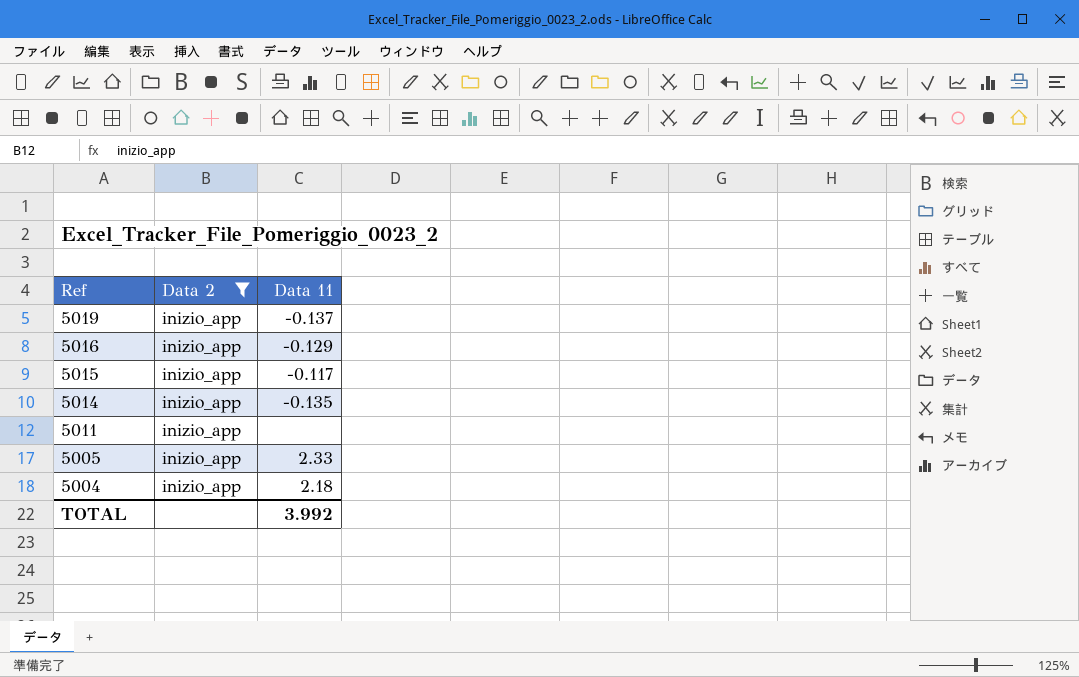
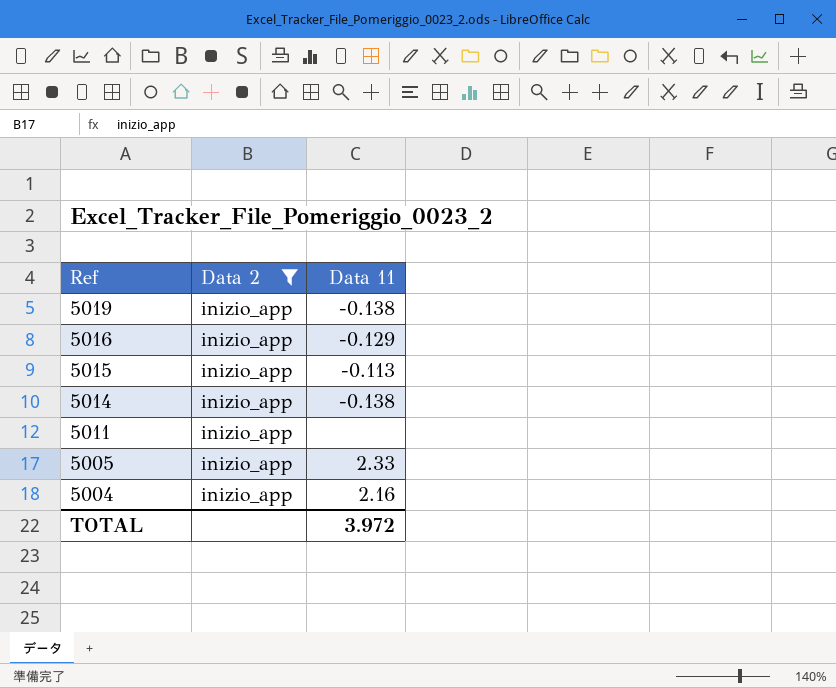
5019 | Data 11: -0.137 -> -0.138
5015 | Data 11: -0.117 -> -0.113
5014 | Data 11: -0.135 -> -0.138
5004 | Data 11: 2.18 -> 2.16
TOTAL | Data 11: 3.992 -> 3.972

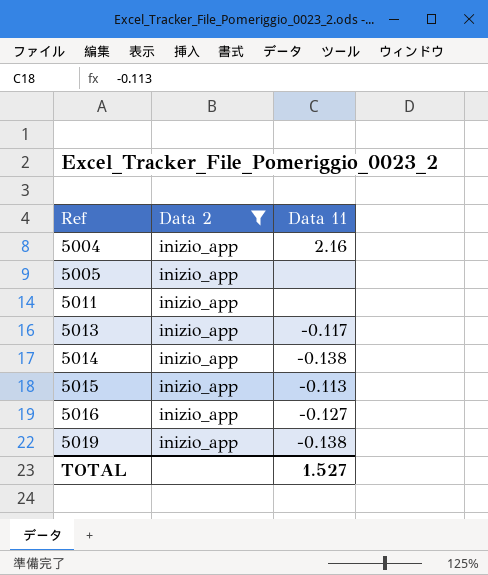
row order: Ref descending -> Ref ascending
5005 | Data 11: 2.33 -> none
row 5013: none -> inizio_app | -0.117
5016 | Data 11: -0.129 -> -0.127
TOTAL | Data 11: 3.972 -> 1.527

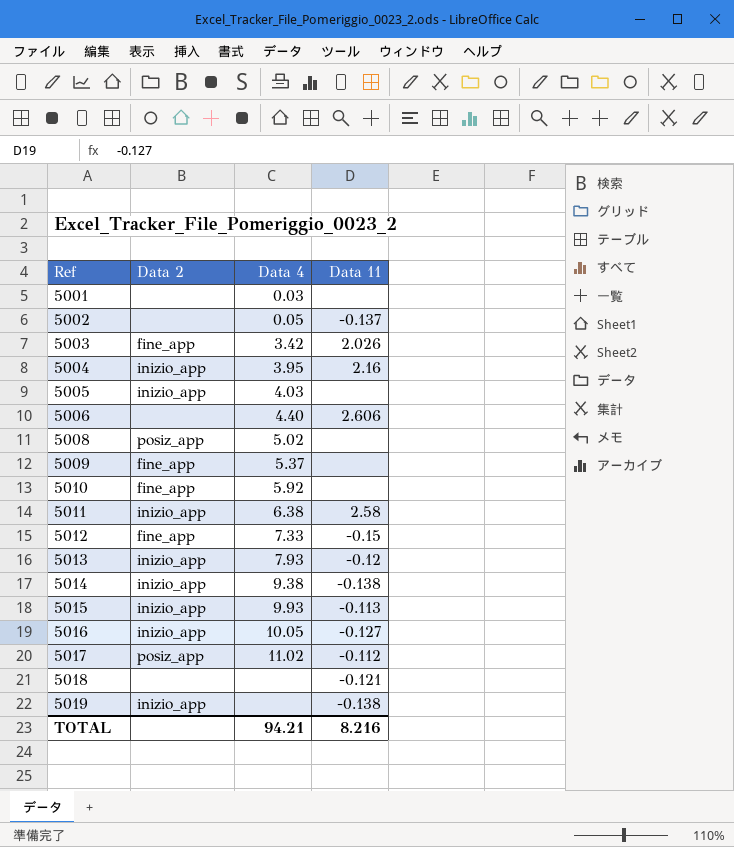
filter: Data 2 = inizio_app -> none
column Data 4 | position: none -> 3
5011 | Data 11: none -> 2.58
5013 | Data 11: -0.117 -> -0.12
TOTAL | Data 11: 1.527 -> 8.216

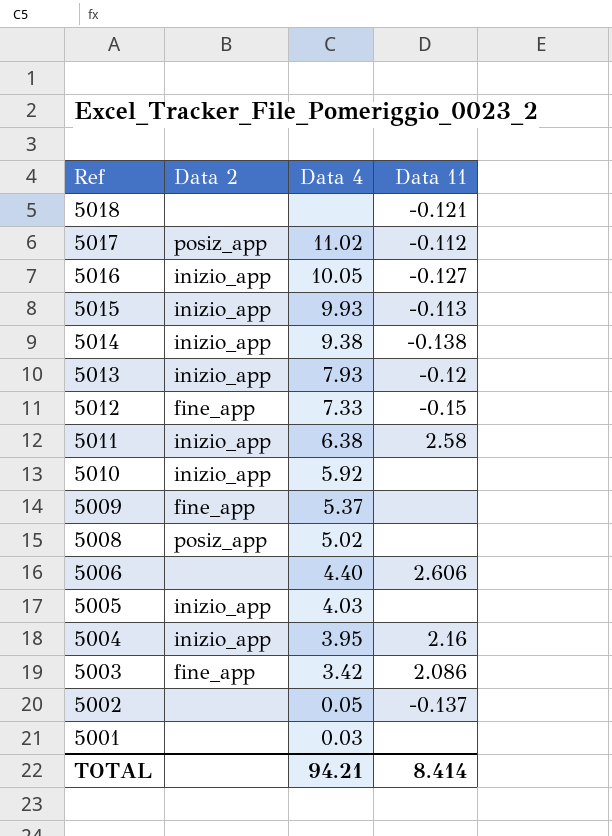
row order: Ref ascending -> Ref descending
row 5019: inizio_app | none | -0.138 -> none
5010 | Data 2: fine_app -> inizio_app
5003 | Data 11: 2.026 -> 2.086
TOTAL | Data 11: 8.216 -> 8.414

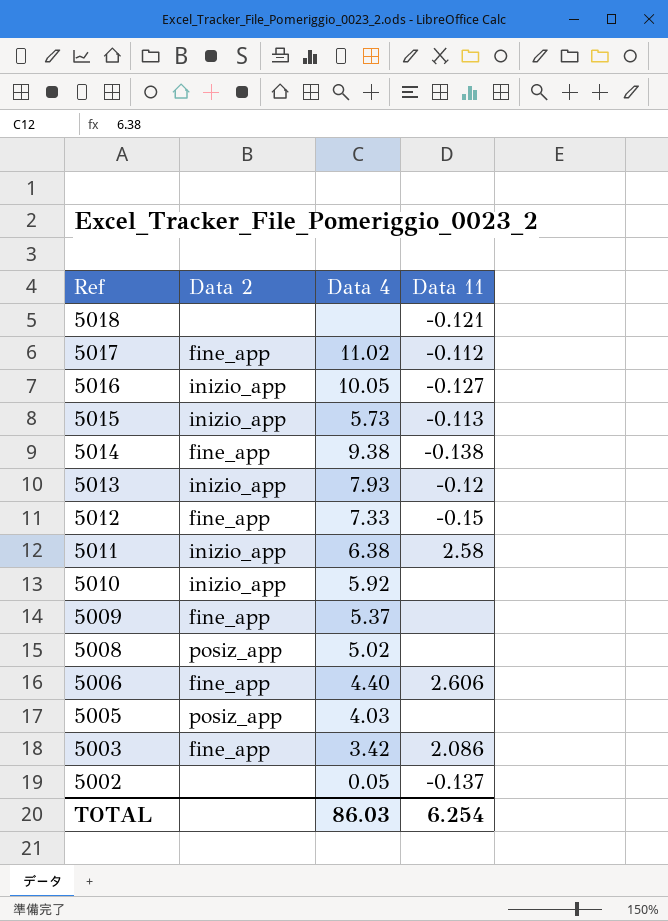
row 5004: inizio_app | 3.95 | 2.16 -> none
row 5001: none | 0.03 | none -> none
5017 | Data 2: posiz_app -> fine_app
5015 | Data 4: 9.93 -> 5.73
5014 | Data 2: inizio_app -> fine_app
5006 | Data 2: none -> fine_app
5005 | Data 2: inizio_app -> posiz_app
TOTAL | Data 4: 94.21 -> 86.03
TOTAL | Data 11: 8.414 -> 6.254

